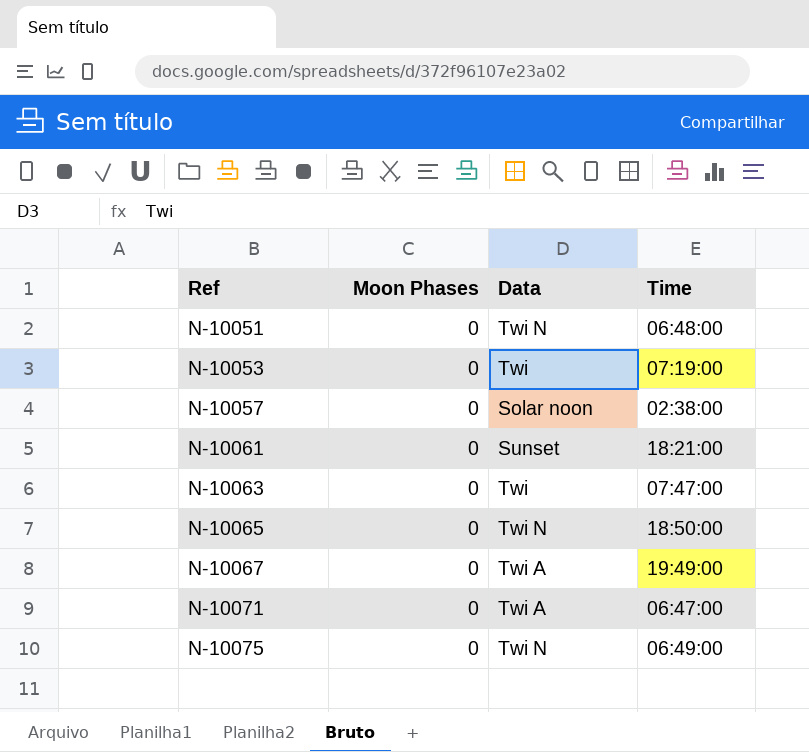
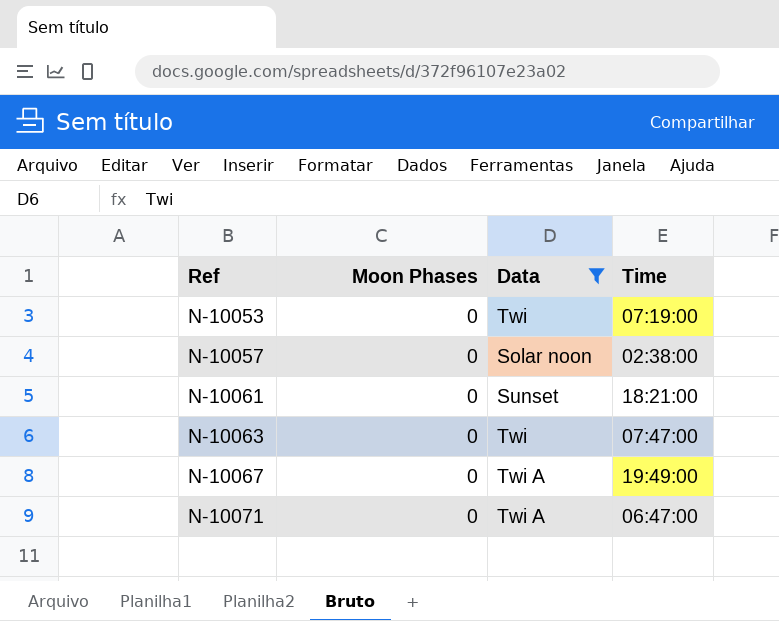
filter: none -> Data != Twi N

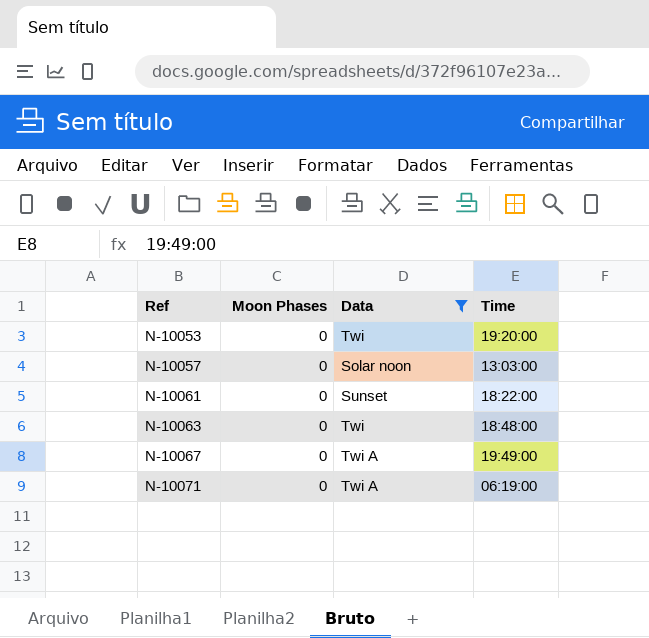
N-10053 | Time: 07:19:00 -> 19:20:00
N-10057 | Time: 02:38:00 -> 13:03:00
N-10061 | Time: 18:21:00 -> 18:22:00
N-10063 | Time: 07:47:00 -> 18:48:00
N-10071 | Time: 06:47:00 -> 06:19:00

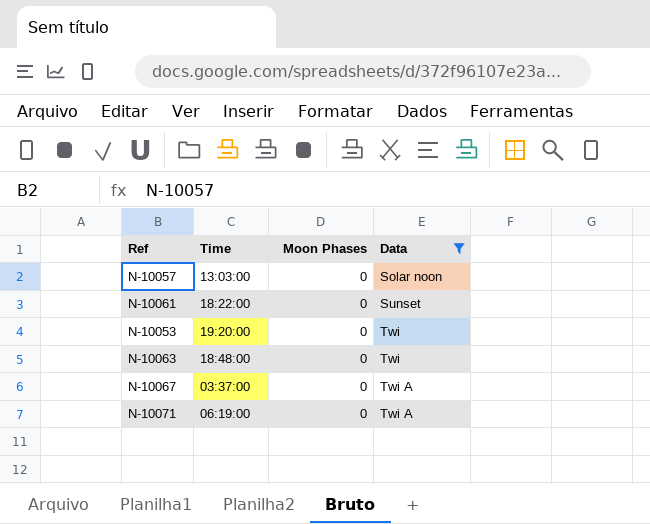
row order: Ref ascending -> Data ascending
column Time | position: 4 -> 2
N-10067 | Time: 19:49:00 -> 03:37:00

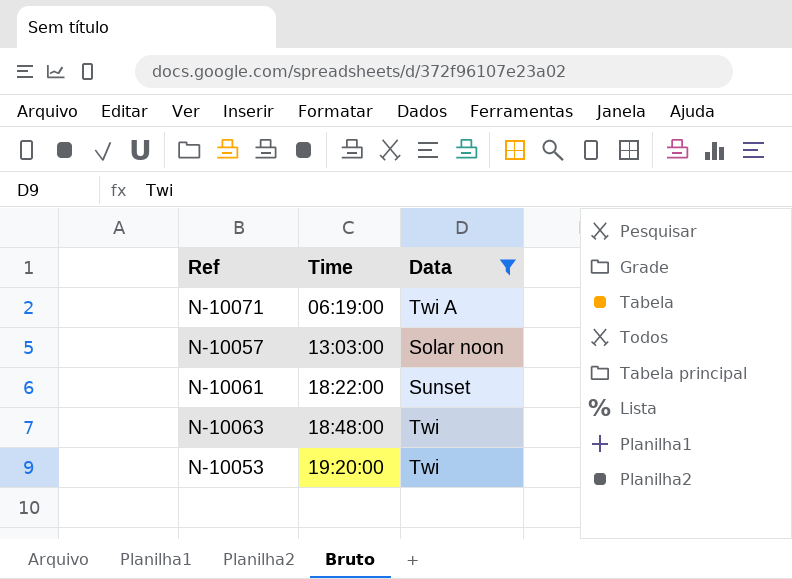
row order: Data ascending -> Time ascending
column Moon Phases | position: 3 -> none
row N-10067: 03:37:00 | 0 | Twi A -> none

